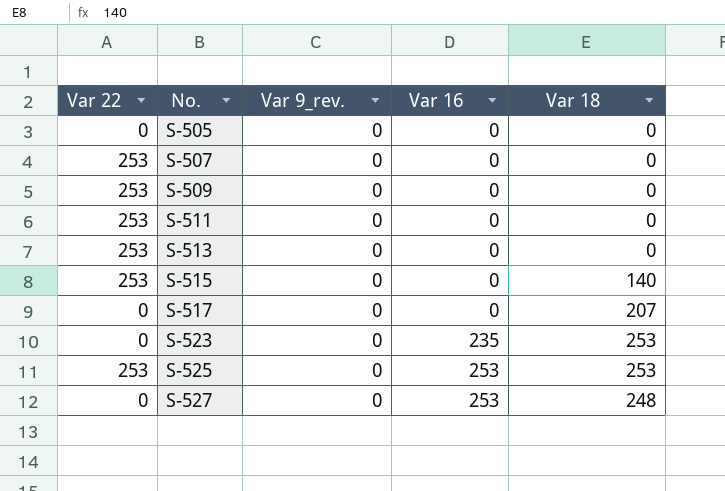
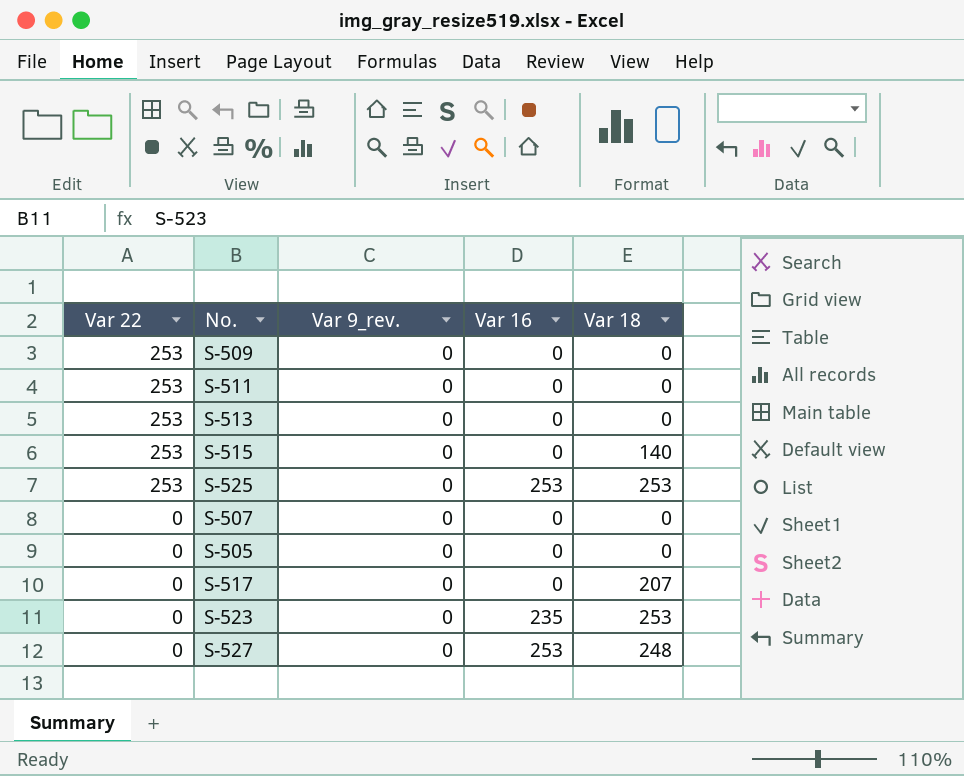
row order: No. ascending -> Var 22 descending
S-507 | Var 22: 253 -> 0

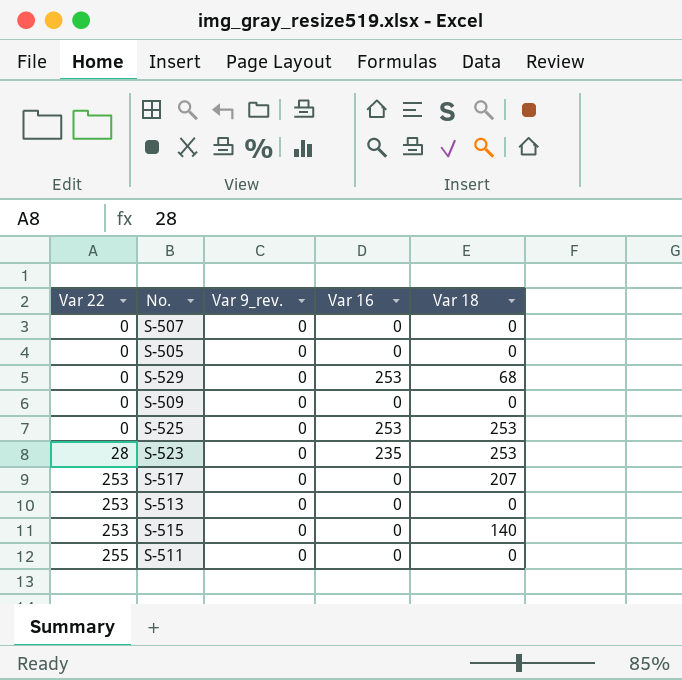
row order: Var 22 descending -> Var 22 ascending
row S-527: 0 | 0 | 253 | 248 -> none
row S-529: none -> 0 | 0 | 253 | 68
S-509 | Var 22: 253 -> 0
S-525 | Var 22: 253 -> 0
S-523 | Var 22: 0 -> 28
S-517 | Var 22: 0 -> 253
S-511 | Var 22: 253 -> 255

